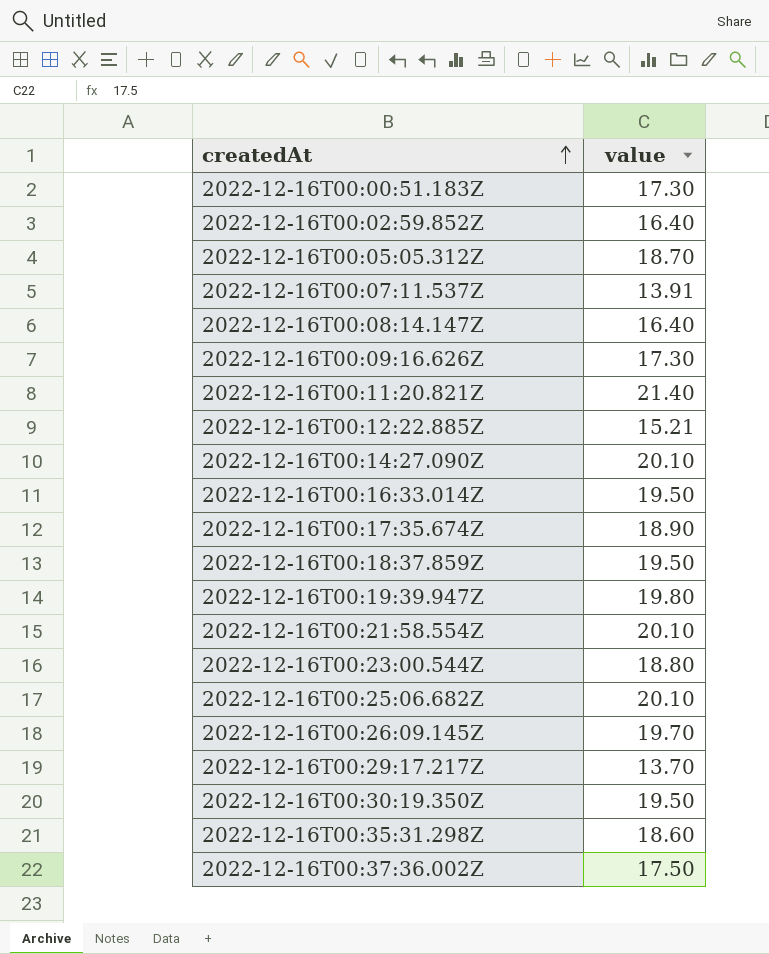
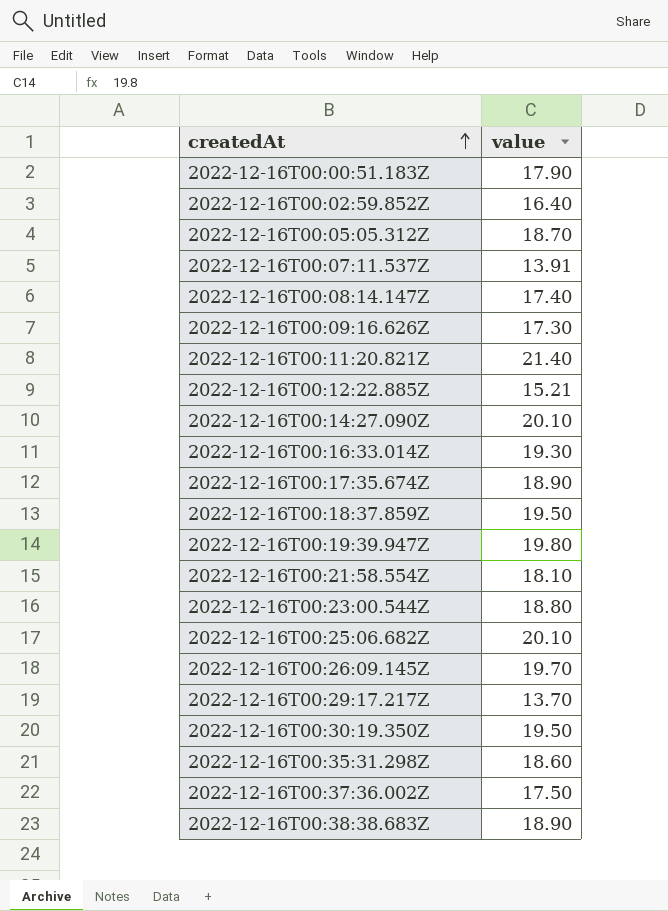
2022-12-16T00:00:51.183Z | value: 17.30 -> 17.90
2022-12-16T00:08:14.147Z | value: 16.40 -> 17.40
2022-12-16T00:16:33.014Z | value: 19.50 -> 19.30
2022-12-16T00:21:58.554Z | value: 20.10 -> 18.10
row 2022-12-16T00:38:38.683Z: none -> 18.90

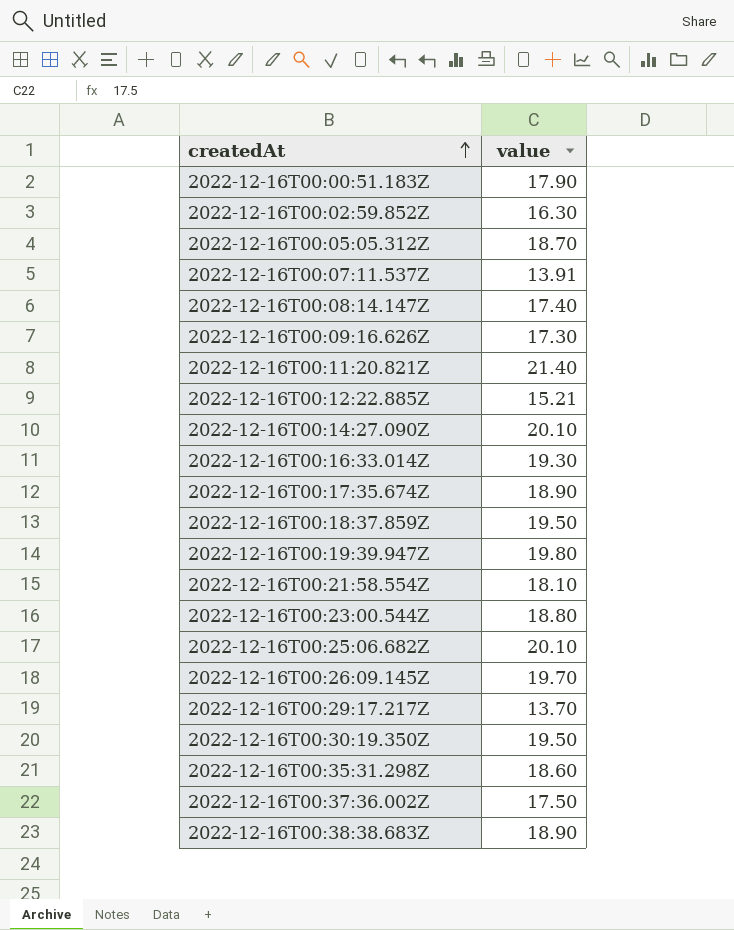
2022-12-16T00:02:59.852Z | value: 16.40 -> 16.30

